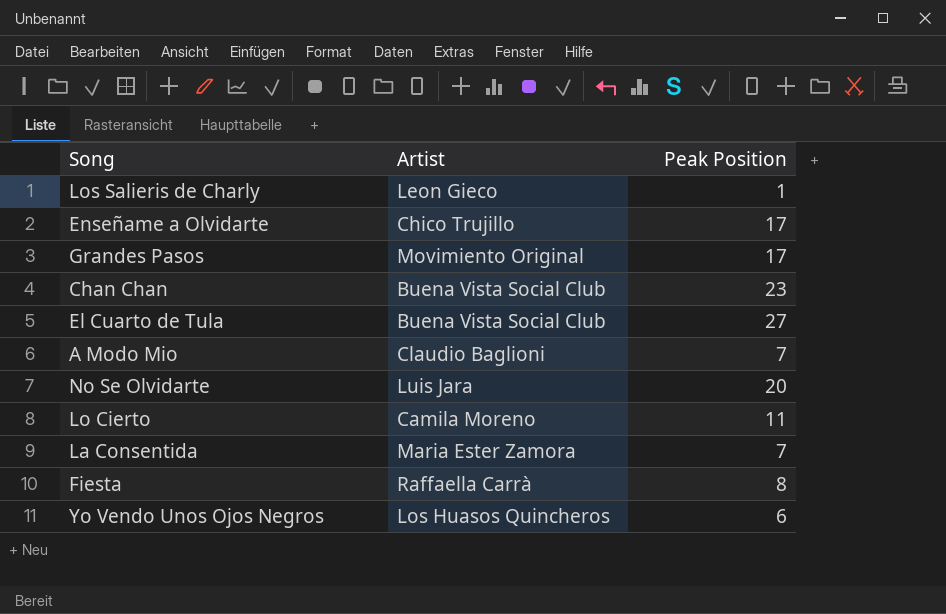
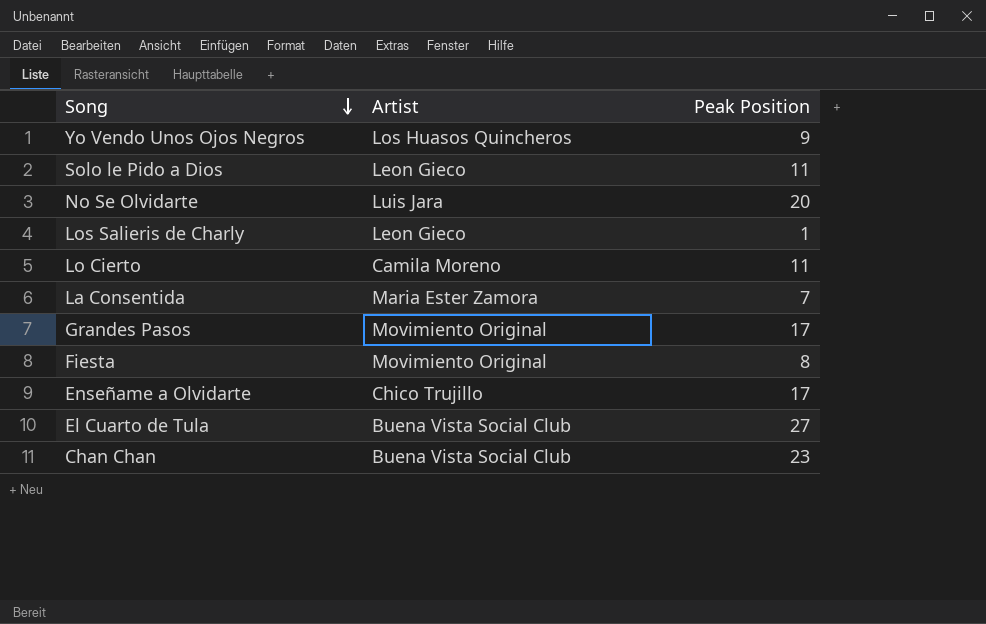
row order: none -> Song descending
row A Modo Mio: Claudio Baglioni | 7 -> none
Yo Vendo Unos Ojos Negros | Peak Position: 6 -> 9
row Solo le Pido a Dios: none -> Leon Gieco | 11
Fiesta | Artist: Raffaella Carrà -> Movimiento Original

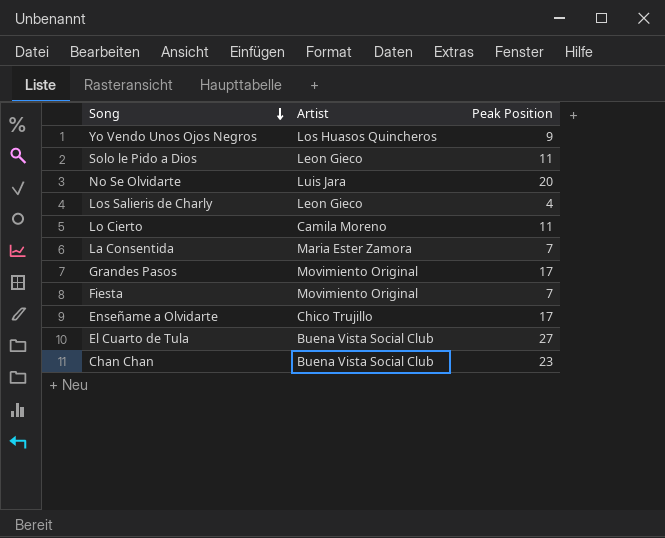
Los Salieris de Charly | Peak Position: 1 -> 4
Fiesta | Peak Position: 8 -> 7

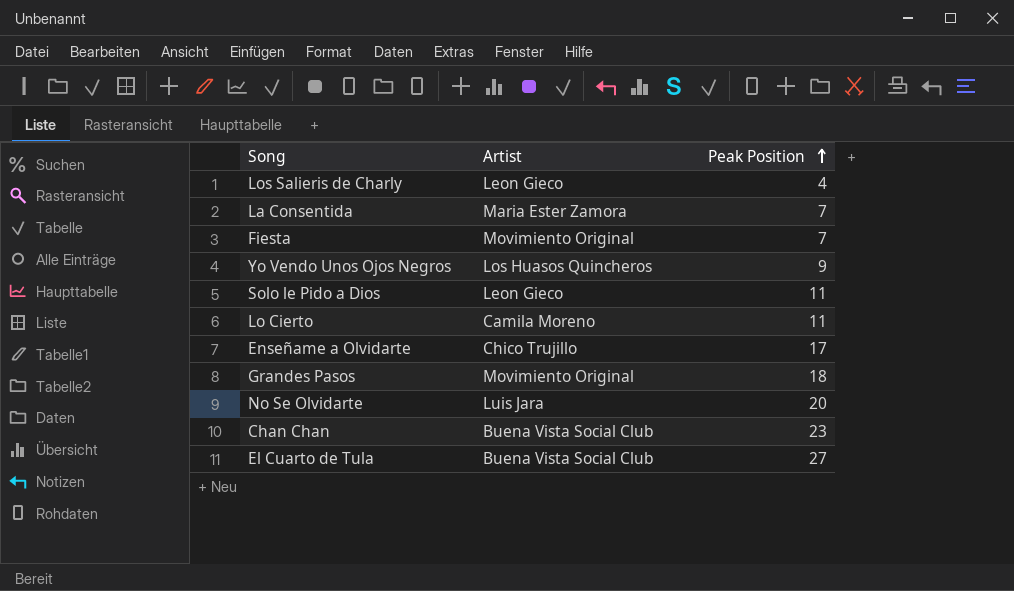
row order: Song descending -> Peak Position ascending
Grandes Pasos | Peak Position: 17 -> 18

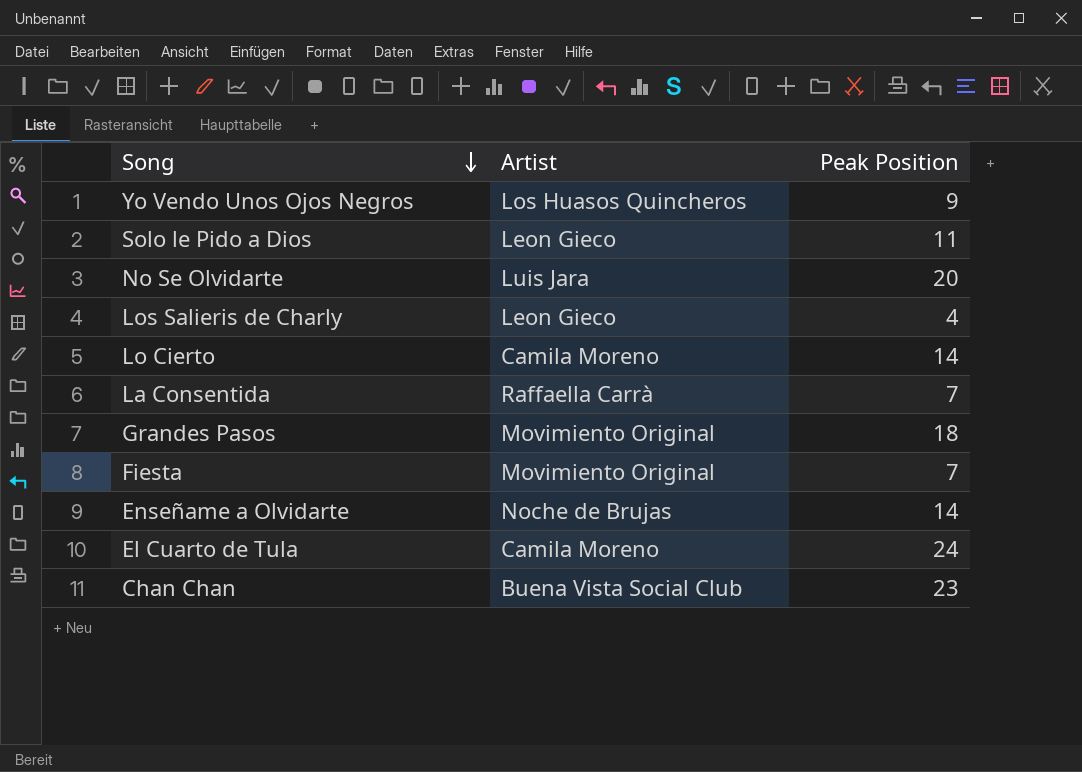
row order: Peak Position ascending -> Song descending
Lo Cierto | Peak Position: 11 -> 14
La Consentida | Artist: Maria Ester Zamora -> Raffaella Carrà
Enseñame a Olvidarte | Artist: Chico Trujillo -> Noche de Brujas
Enseñame a Olvidarte | Peak Position: 17 -> 14
El Cuarto de Tula | Artist: Buena Vista Social Club -> Camila Moreno
El Cuarto de Tula | Peak Position: 27 -> 24

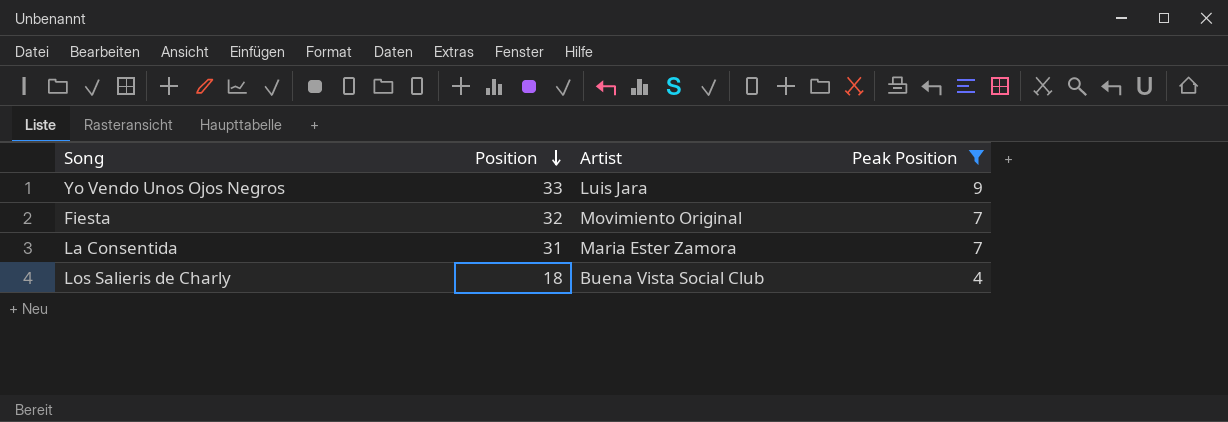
filter: none -> Peak Position <= 9
row order: Song descending -> Position descending
column Position | position: none -> 2
Yo Vendo Unos Ojos Negros | Artist: Los Huasos Quincheros -> Luis Jara
La Consentida | Artist: Raffaella Carrà -> Maria Ester Zamora
Los Salieris de Charly | Artist: Leon Gieco -> Buena Vista Social Club

